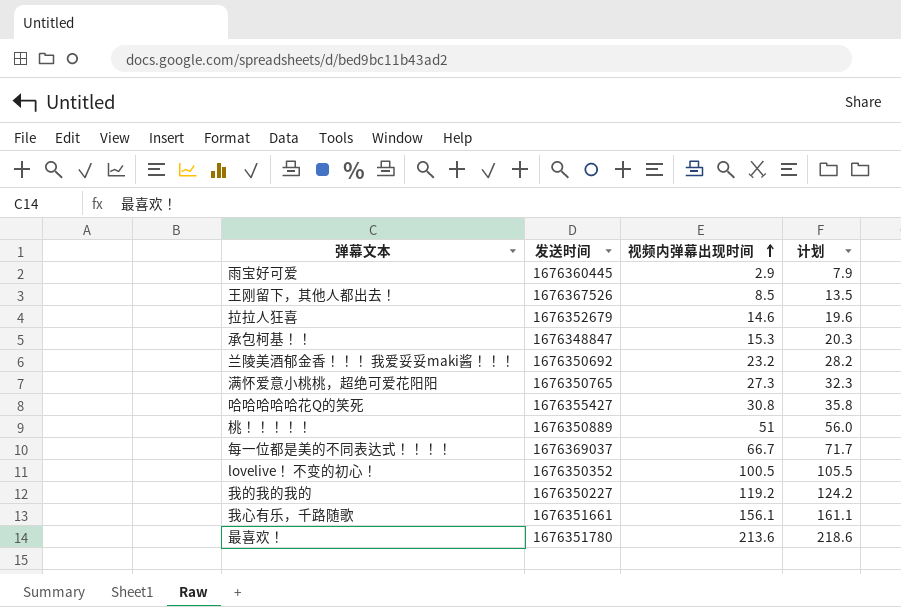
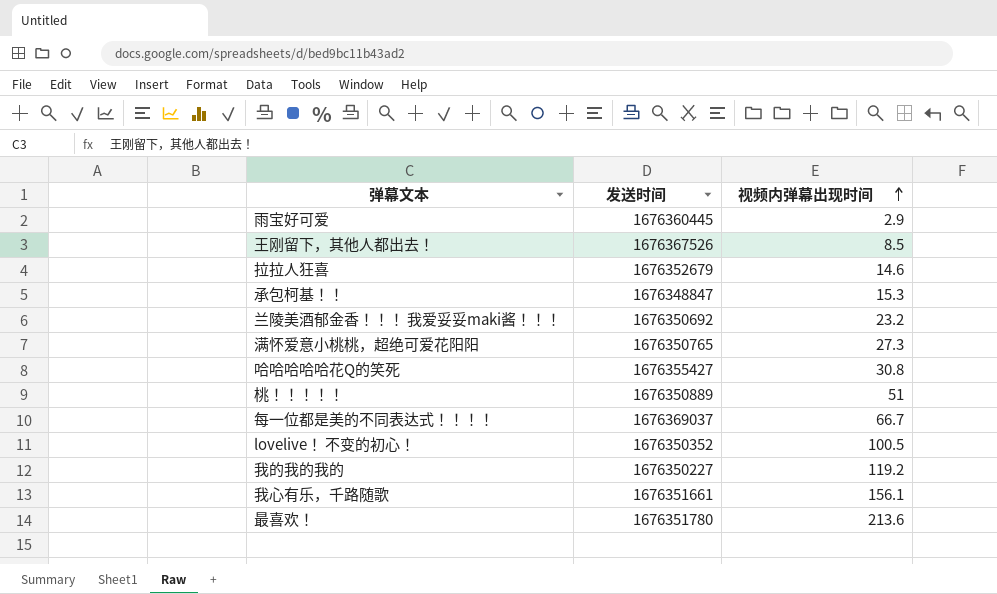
column 计划 | formula: [视频内弹幕出现时间] + 5 -> none

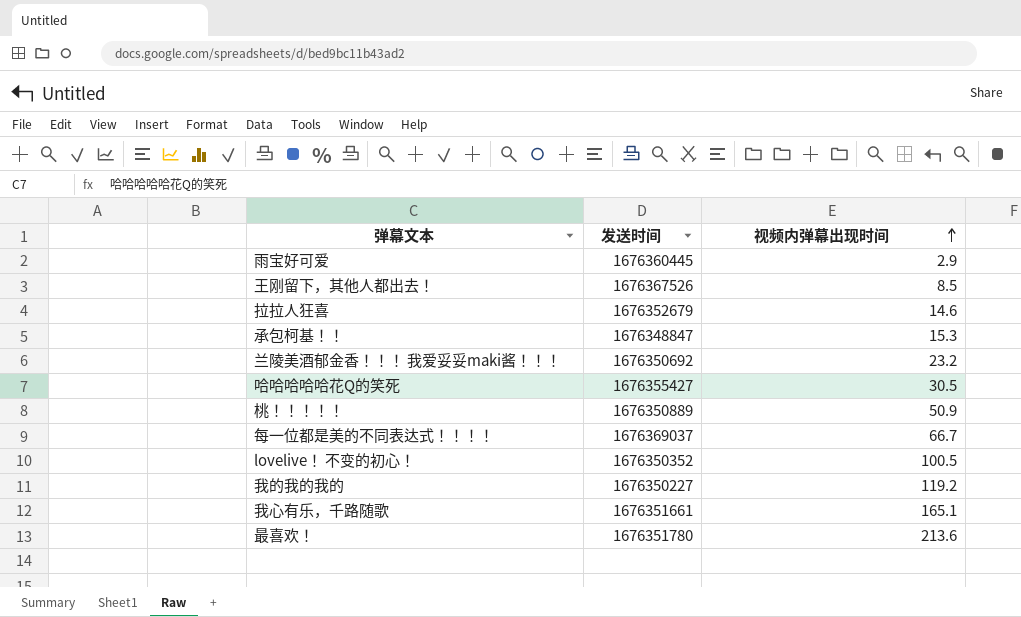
row 满怀爱意小桃桃，超绝可爱花阳阳: 1676350765 | 27.3 -> none
哈哈哈哈哈花Q的笑死 | 视频内弹幕出现时间: 30.8 -> 30.5
桃！！！！！ | 视频内弹幕出现时间: 51 -> 50.9
我心有乐，千路随歌 | 视频内弹幕出现时间: 156.1 -> 165.1

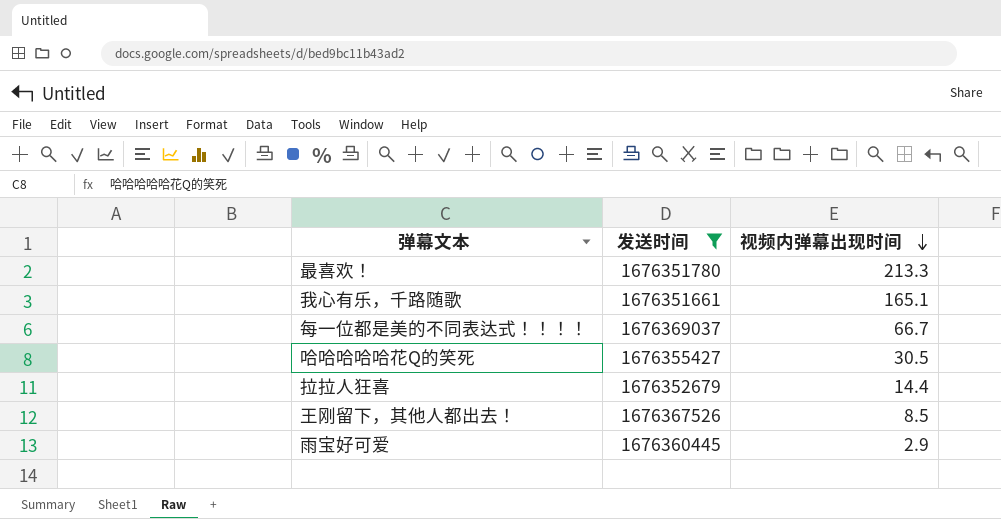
filter: none -> 发送时间 >= 1676351661
row order: 视频内弹幕出现时间 ascending -> 视频内弹幕出现时间 descending
最喜欢！ | 视频内弹幕出现时间: 213.6 -> 213.3
拉拉人狂喜 | 视频内弹幕出现时间: 14.6 -> 14.4

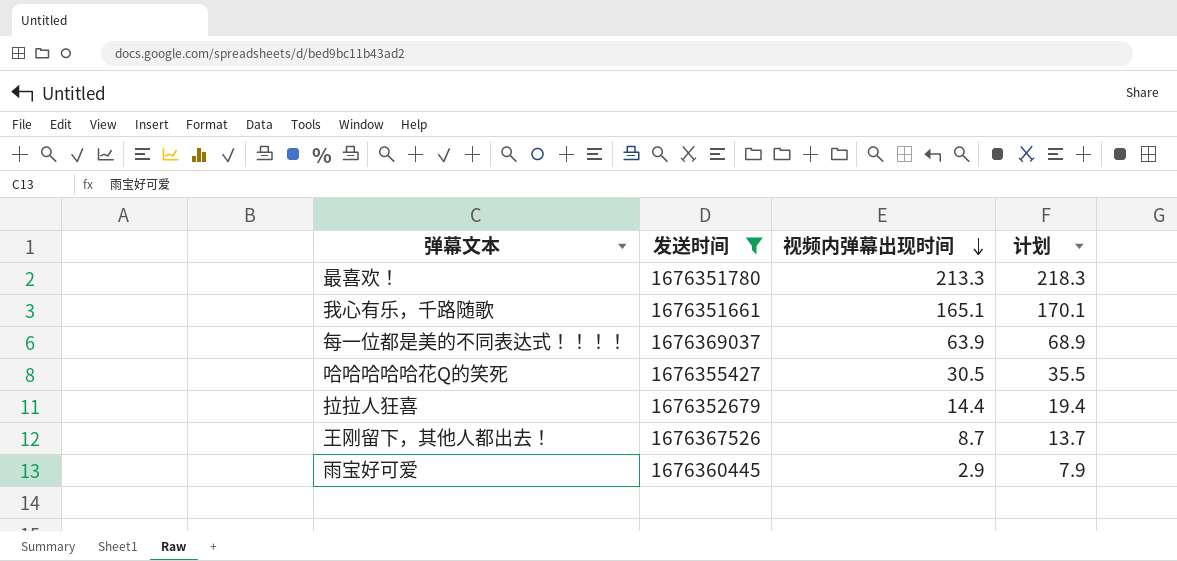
column 计划 | formula: none -> [视频内弹幕出现时间] + 5
每一位都是美的不同表达式！！！！ | 视频内弹幕出现时间: 66.7 -> 63.9
王刚留下，其他人都出去！ | 视频内弹幕出现时间: 8.5 -> 8.7

